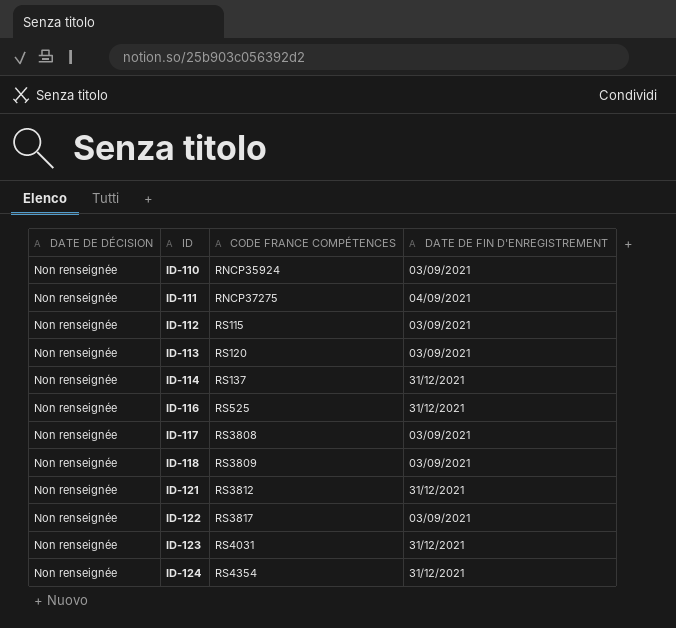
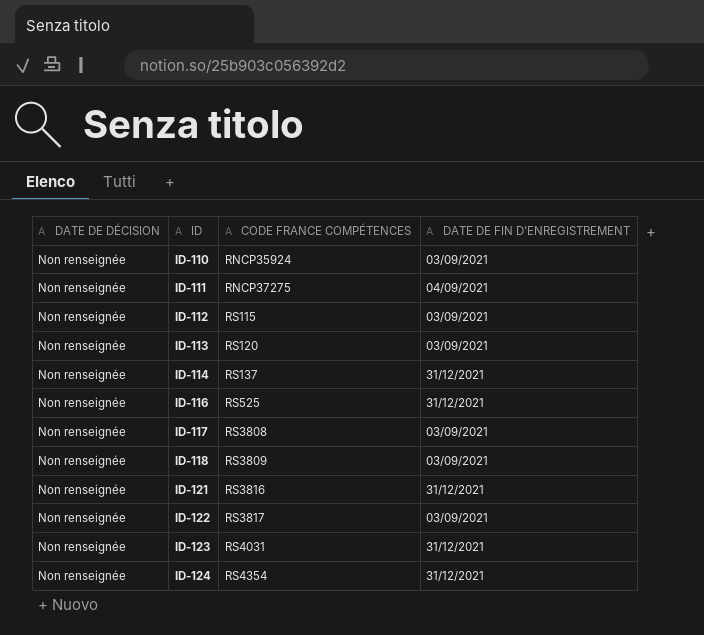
ID-121 | CODE FRANCE COMPÉTENCES: RS3812 -> RS3816

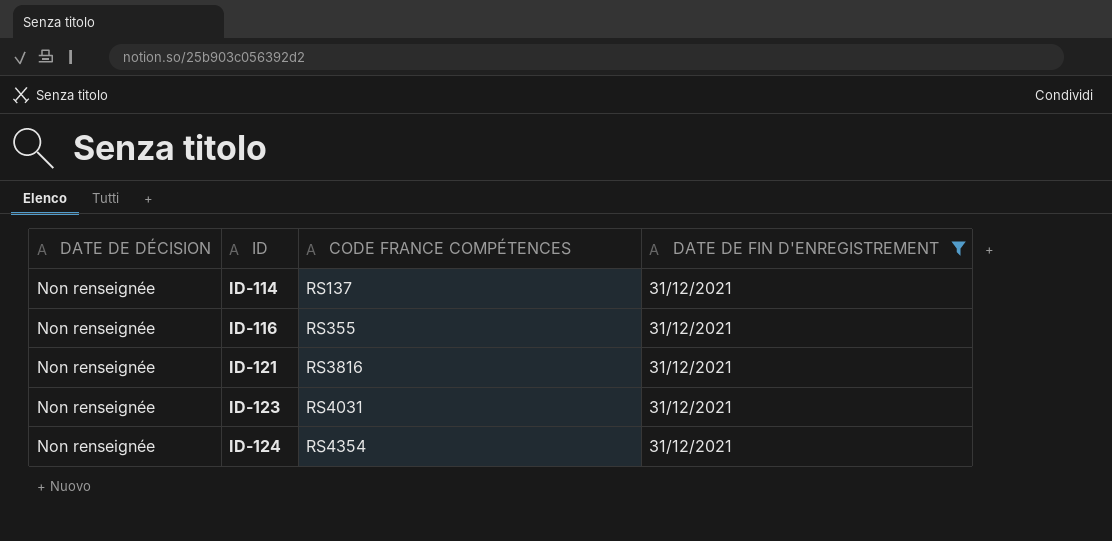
filter: none -> DATE DE FIN D'ENREGISTREMENT = 31/12/2021
ID-116 | CODE FRANCE COMPÉTENCES: RS525 -> RS355

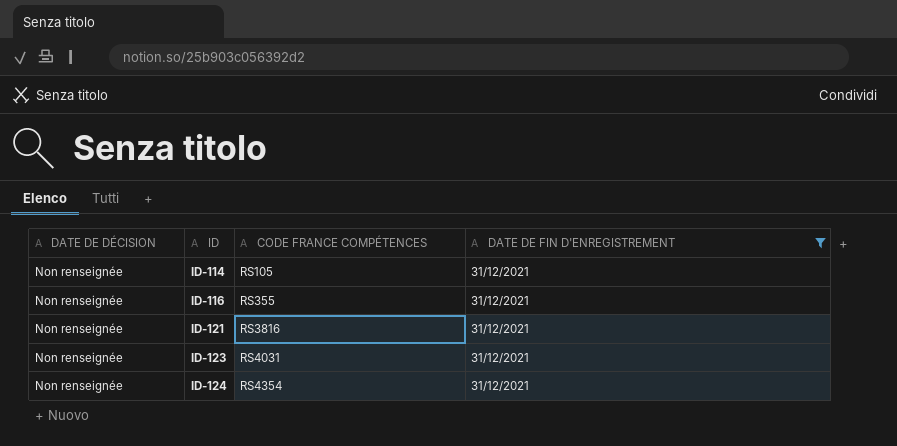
ID-114 | CODE FRANCE COMPÉTENCES: RS137 -> RS105

